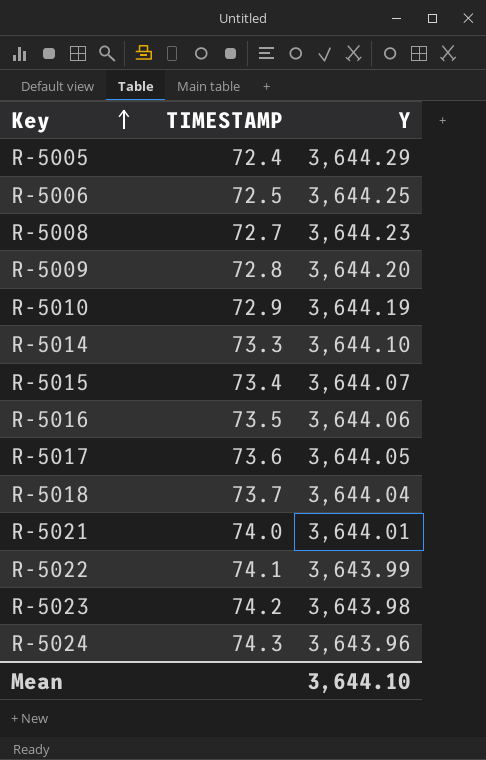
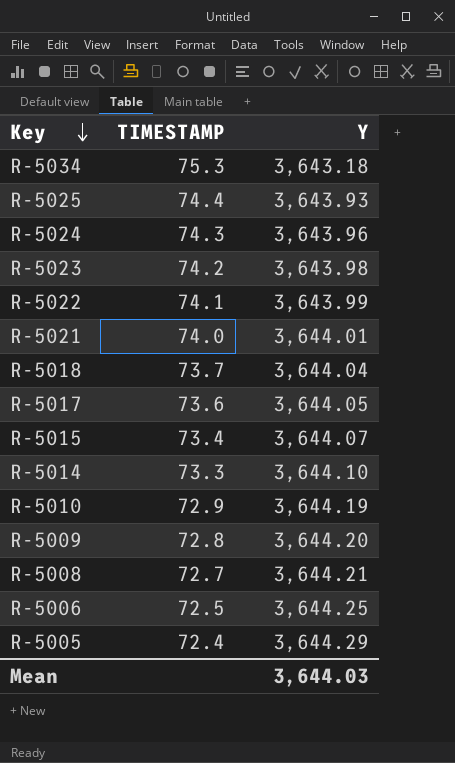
row order: Key ascending -> Key descending
row R-5016: 73.5 | 3,644.06 -> none
row R-5034: none -> 75.3 | 3,643.18
row R-5025: none -> 74.4 | 3,643.93
R-5008 | Y: 3,644.23 -> 3,644.21
Mean | Y: 3,644.10 -> 3,644.03

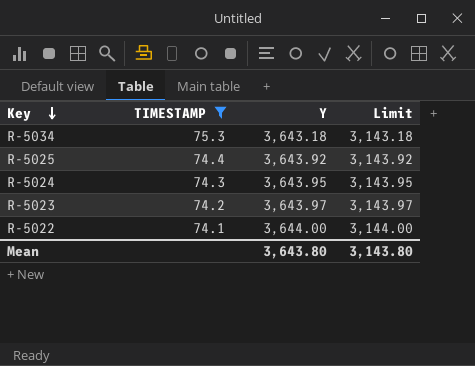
filter: none -> TIMESTAMP >= 74.1
column Limit | formula: none -> [Y] - 500
R-5025 | Y: 3,643.93 -> 3,643.92
R-5024 | Y: 3,643.96 -> 3,643.95
R-5023 | Y: 3,643.98 -> 3,643.97
R-5022 | Y: 3,643.99 -> 3,644.00
Mean | Y: 3,644.03 -> 3,643.80

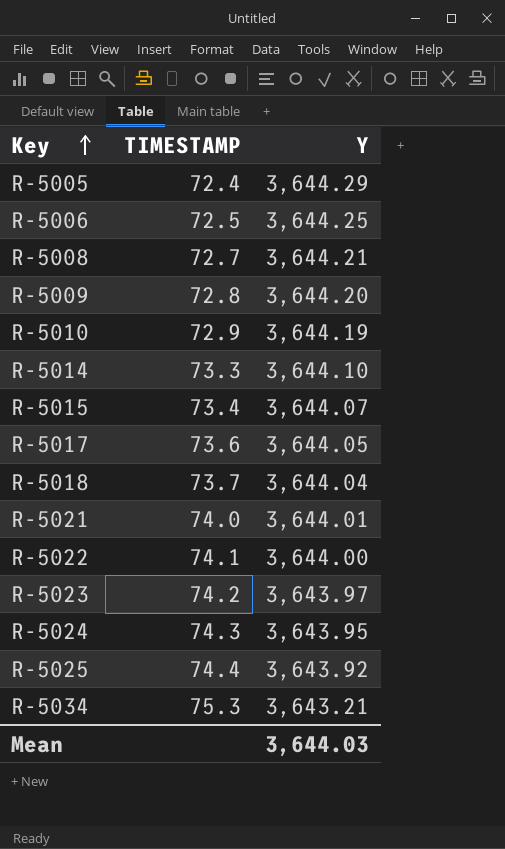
filter: TIMESTAMP >= 74.1 -> none
row order: Key descending -> Key ascending
column Limit | formula: [Y] - 500 -> none
R-5034 | Y: 3,643.18 -> 3,643.21
Mean | Y: 3,643.80 -> 3,644.03

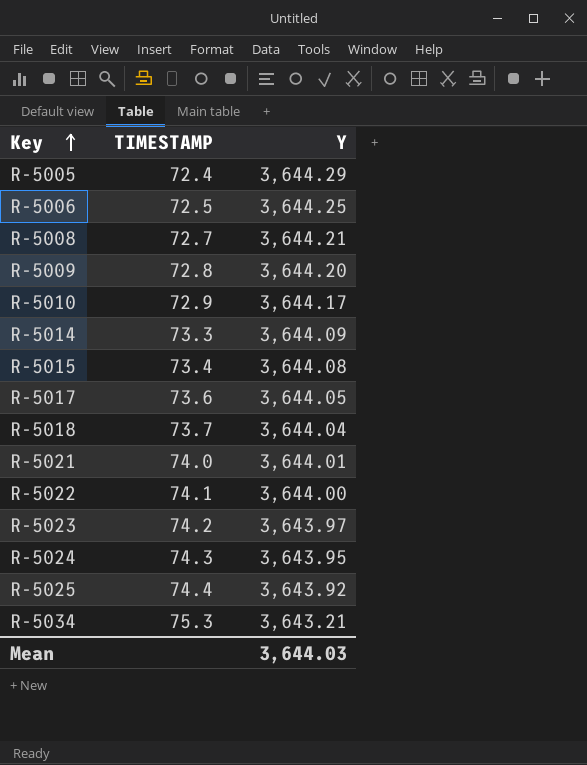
R-5010 | Y: 3,644.19 -> 3,644.17
R-5014 | Y: 3,644.10 -> 3,644.09
R-5015 | Y: 3,644.07 -> 3,644.08

